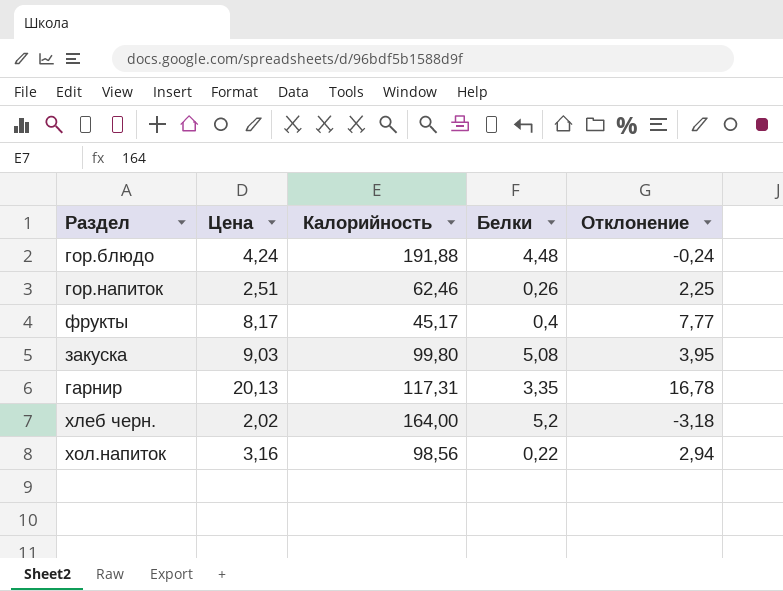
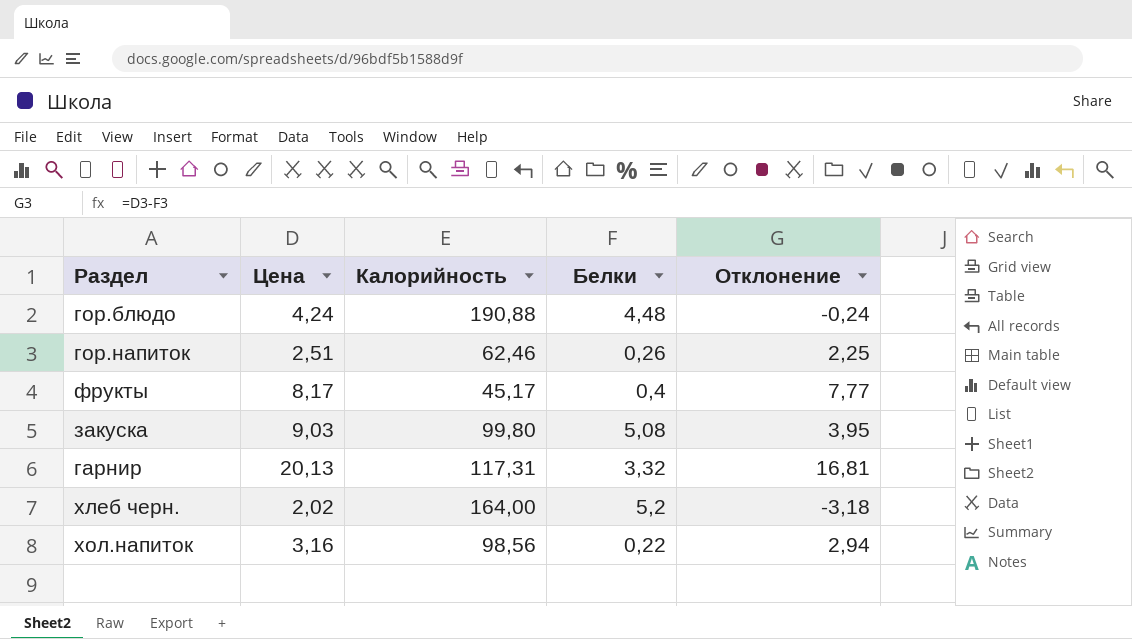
гор.блюдо | Калорийность: 191,88 -> 190,88
гарнир | Белки: 3,35 -> 3,32
гарнир | Отклонение: 16,78 -> 16,81

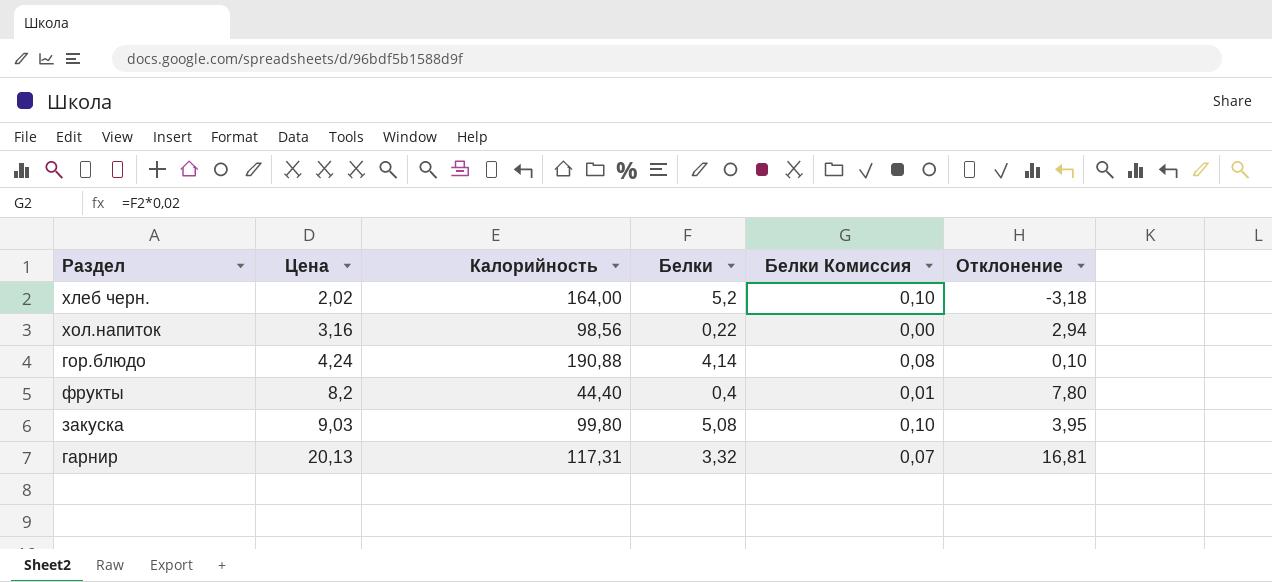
row order: none -> Цена ascending
column Белки Комиссия | formula: none -> [Белки] * 0,02
row гор.напиток: 2,51 | 62,46 | 0,26 | 2,25 -> none
гор.блюдо | Белки: 4,48 -> 4,14
гор.блюдо | Отклонение: -0,24 -> 0,10
фрукты | Цена: 8,17 -> 8,2
фрукты | Калорийность: 45,17 -> 44,40
фрукты | Отклонение: 7,77 -> 7,80

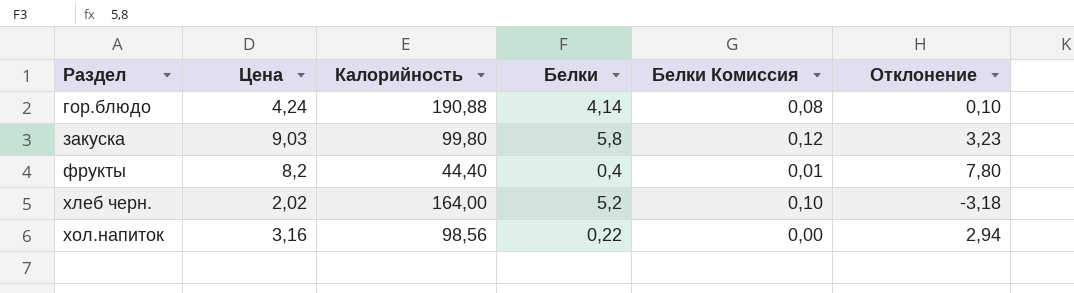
row order: Цена ascending -> Раздел ascending
row гарнир: 20,13 | 117,31 | 3,32 | 0,07 | 16,81 -> none
закуска | Белки: 5,08 -> 5,8
закуска | Белки Комиссия: 0,10 -> 0,12
закуска | Отклонение: 3,95 -> 3,23

